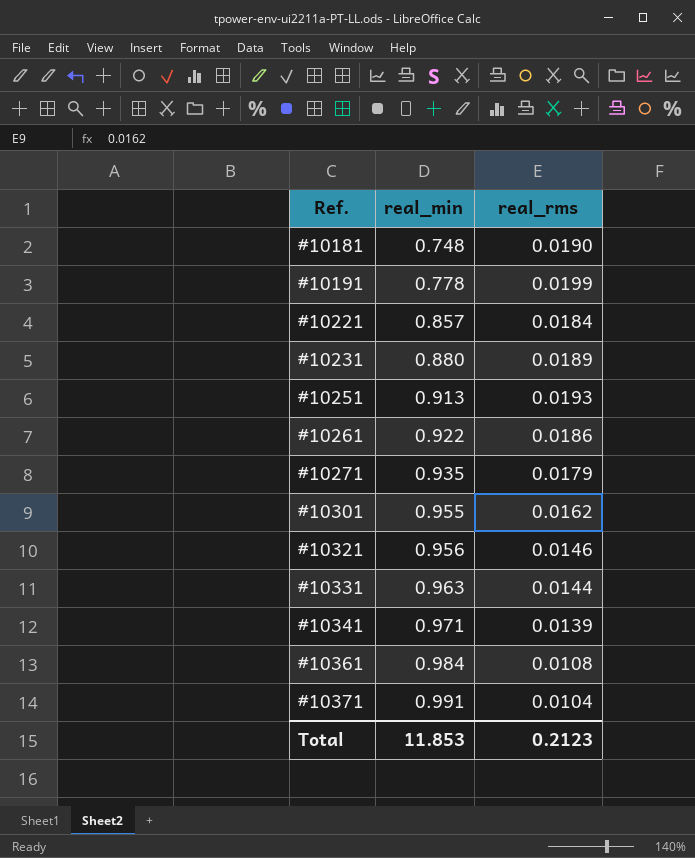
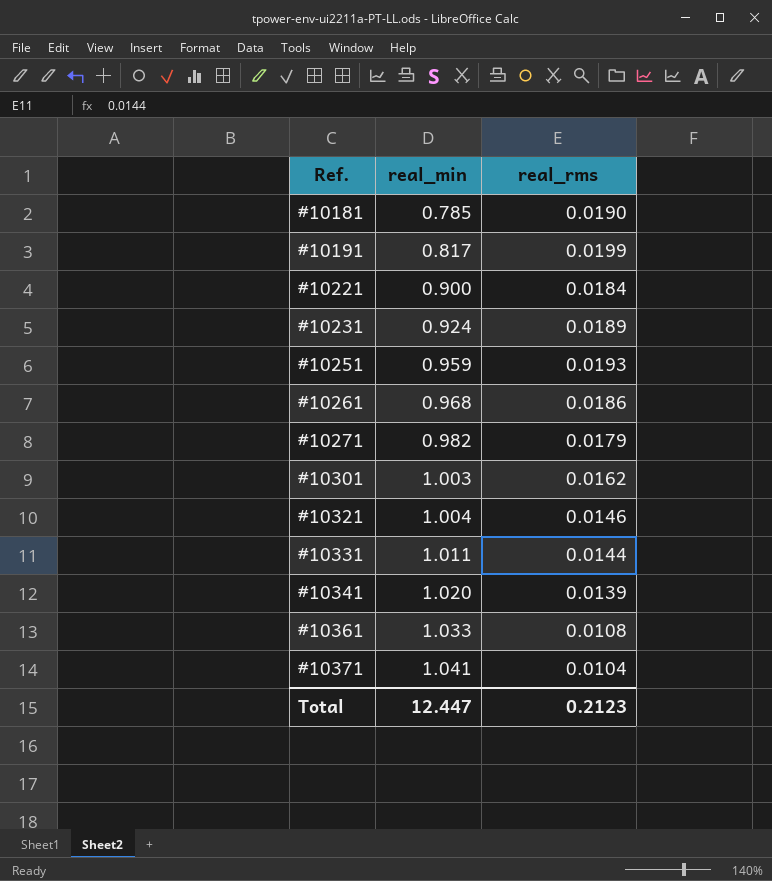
#10181 | real_min: 0.748 -> 0.785
#10191 | real_min: 0.778 -> 0.817
#10221 | real_min: 0.857 -> 0.900
#10231 | real_min: 0.880 -> 0.924
#10251 | real_min: 0.913 -> 0.959
#10261 | real_min: 0.922 -> 0.968
#10271 | real_min: 0.935 -> 0.982
#10301 | real_min: 0.955 -> 1.003
#10321 | real_min: 0.956 -> 1.004
#10331 | real_min: 0.963 -> 1.011
#10341 | real_min: 0.971 -> 1.020
#10361 | real_min: 0.984 -> 1.033
#10371 | real_min: 0.991 -> 1.041
Total | real_min: 11.853 -> 12.447

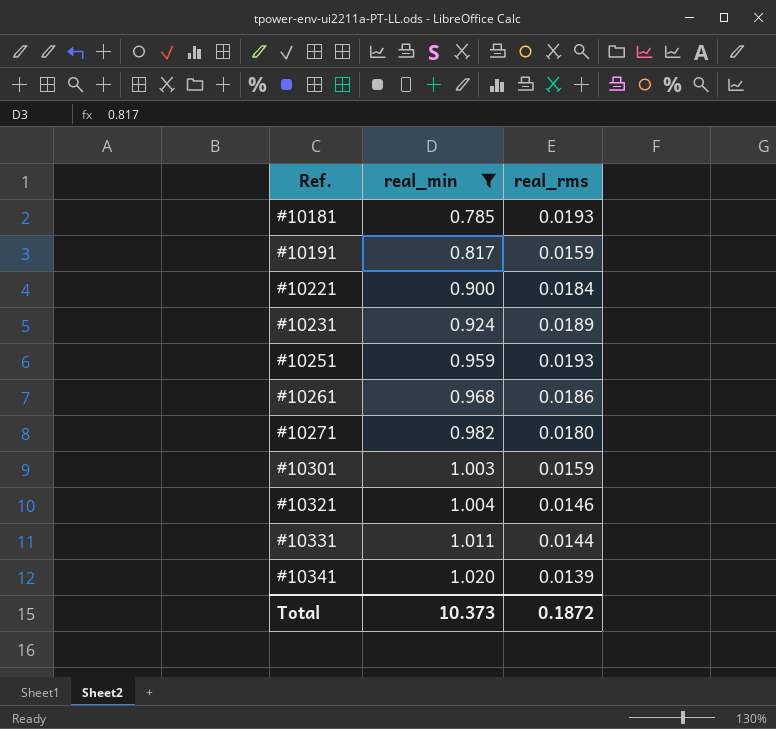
filter: none -> real_min <= 1.020
#10181 | real_rms: 0.0190 -> 0.0193
#10191 | real_rms: 0.0199 -> 0.0159
#10271 | real_rms: 0.0179 -> 0.0180
#10301 | real_rms: 0.0162 -> 0.0159
Total | real_min: 12.447 -> 10.373
Total | real_rms: 0.2123 -> 0.1872

